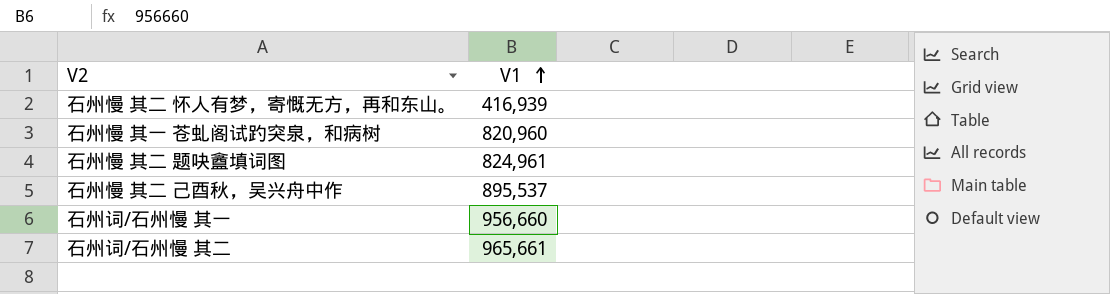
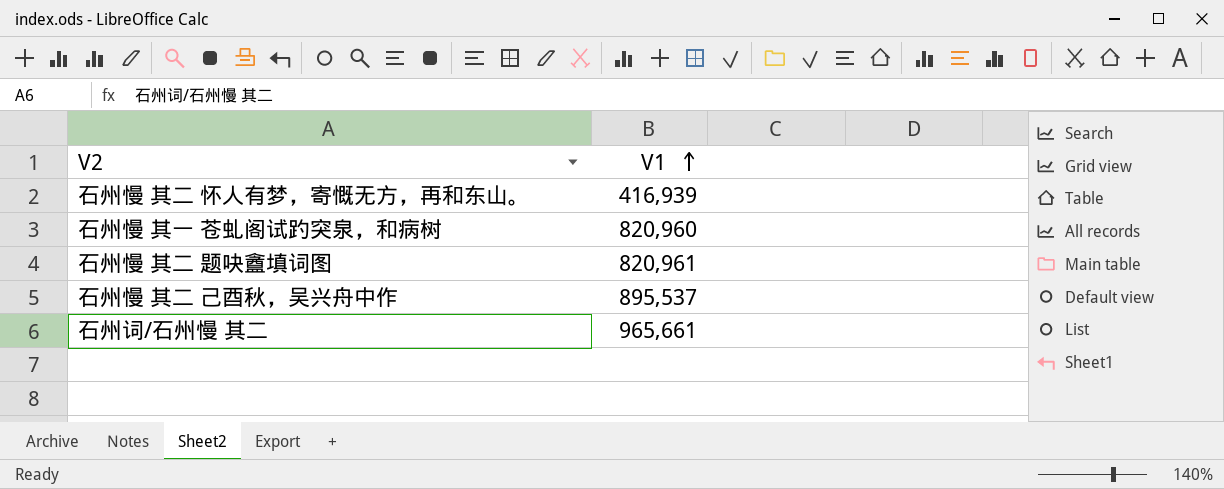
row 石州词/石州慢 其一: 956,660 -> none
石州慢 其二 题吷盦填词图 | V1: 824,961 -> 820,961

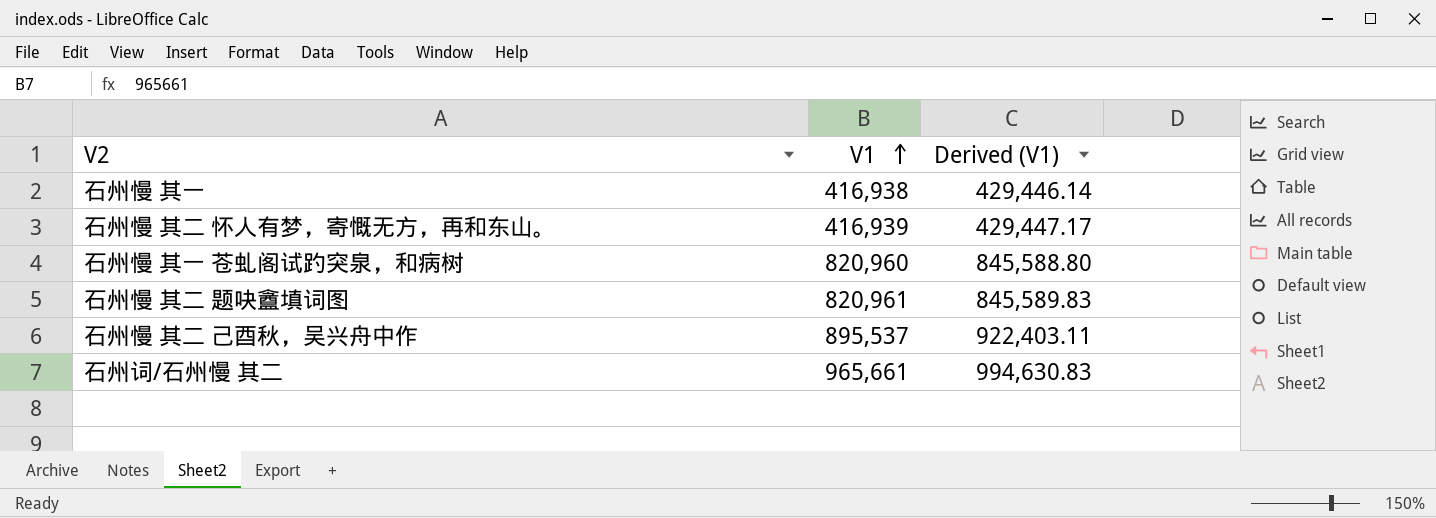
column Derived (V1) | formula: none -> [V1] * 1.03
row 石州慢 其一: none -> 416,938 | 429,446.14

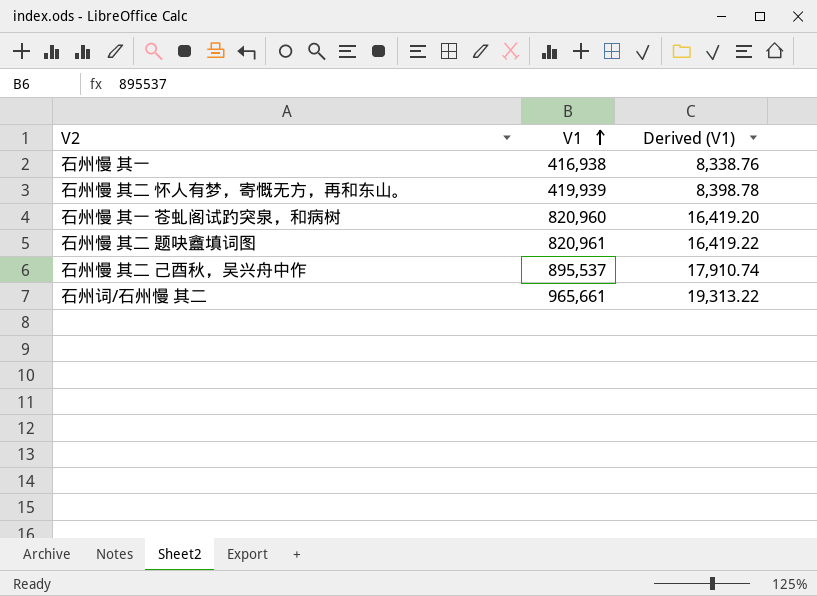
column Derived (V1) | formula: [V1] * 1.03 -> [V1] * 0.02
石州慢 其二 怀人有梦，寄慨无方，再和东山。 | V1: 416,939 -> 419,939

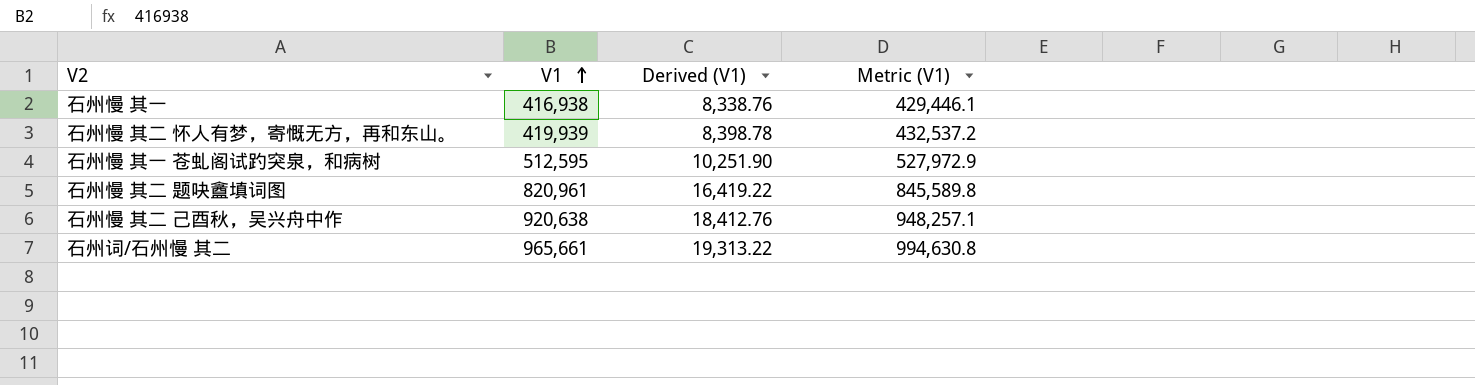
column Metric (V1) | formula: none -> [V1] * 1.03
石州慢 其一 苍虬阁试趵突泉，和病树 | V1: 820,960 -> 512,595
石州慢 其一 苍虬阁试趵突泉，和病树 | Derived (V1): 16,419.20 -> 10,251.90
石州慢 其二 己酉秋，吴兴舟中作 | V1: 895,537 -> 920,638
石州慢 其二 己酉秋，吴兴舟中作 | Derived (V1): 17,910.74 -> 18,412.76

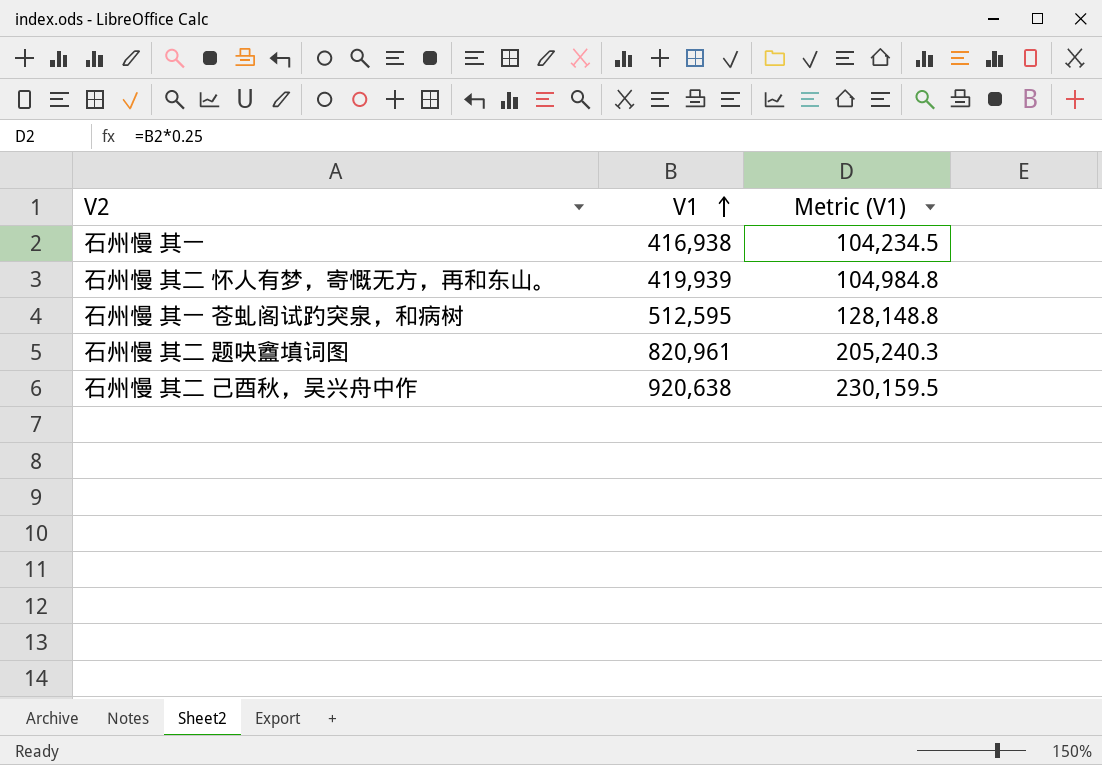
column Derived (V1) | formula: [V1] * 0.02 -> none
column Metric (V1) | formula: [V1] * 1.03 -> [V1] * 0.25
row 石州词/石州慢 其二: 965,661 | 19,313.22 | 994,630.8 -> none

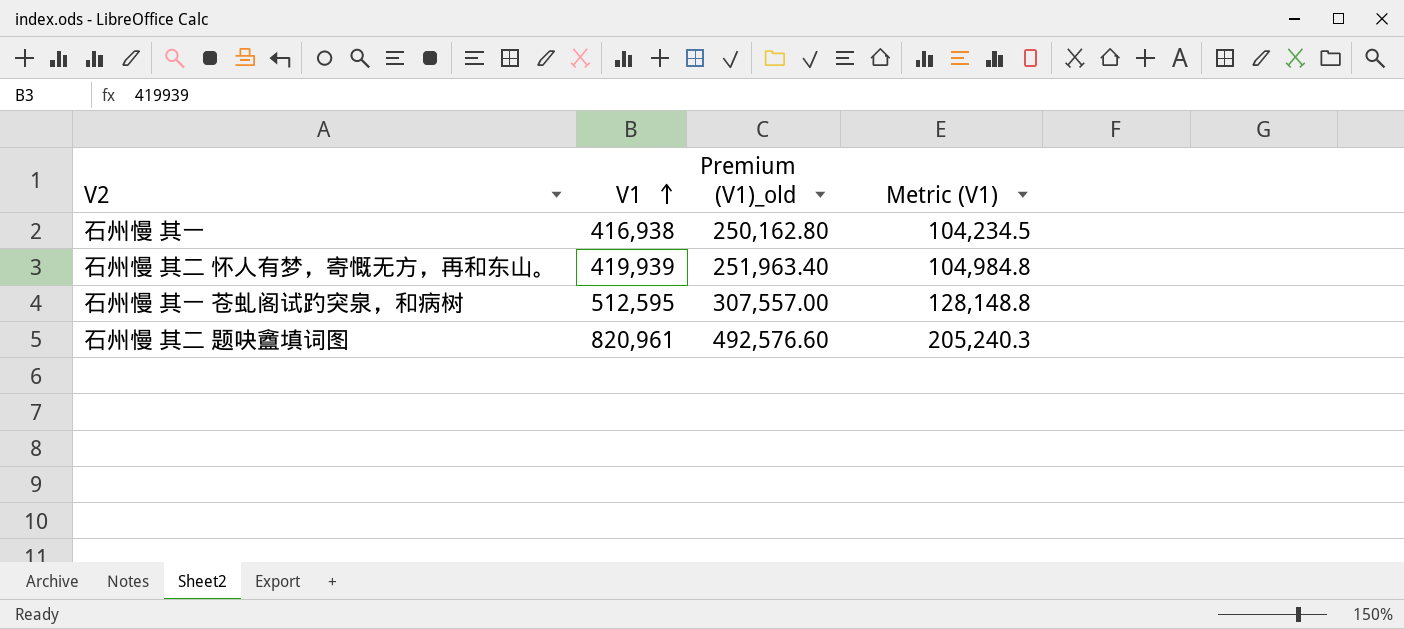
column Premium (V1)_old | formula: none -> [V1] * 0.6
row 石州慢 其二 己酉秋，吴兴舟中作: 920,638 | 230,159.5 -> none

